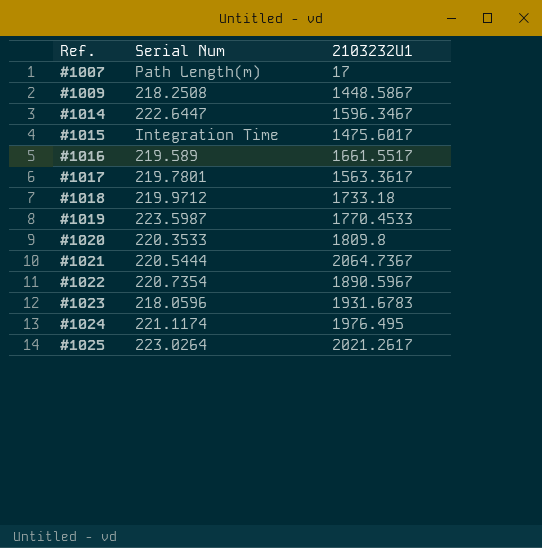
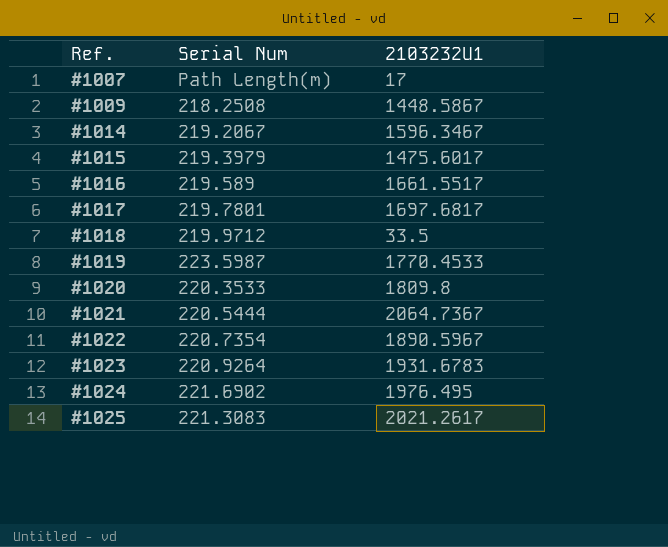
#1014 | Serial Num: 222.6447 -> 219.2067
#1015 | Serial Num: Integration Time -> 219.3979
#1017 | 2103232U1: 1563.3617 -> 1697.6817
#1018 | 2103232U1: 1733.18 -> 33.5
#1023 | Serial Num: 218.0596 -> 220.9264
#1024 | Serial Num: 221.1174 -> 221.6902
#1025 | Serial Num: 223.0264 -> 221.3083

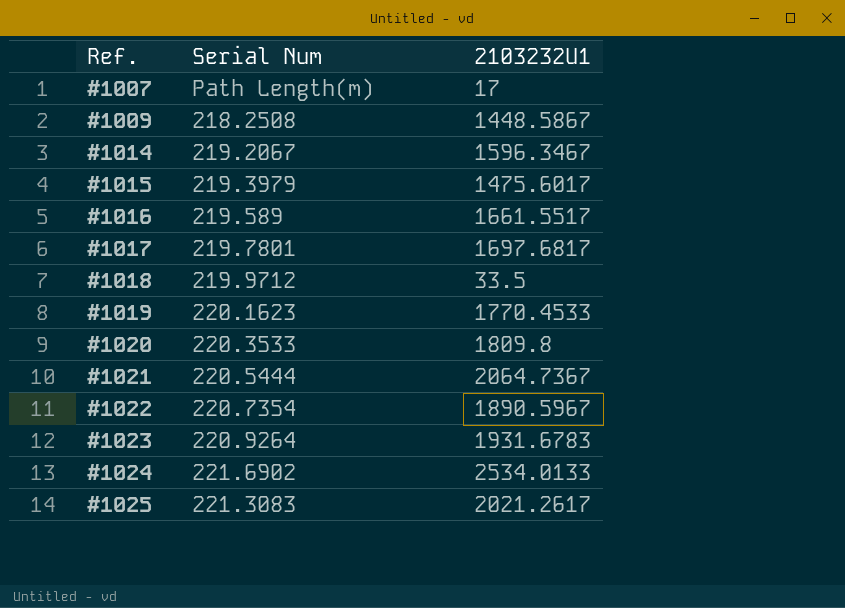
#1019 | Serial Num: 223.5987 -> 220.1623
#1024 | 2103232U1: 1976.495 -> 2534.0133

